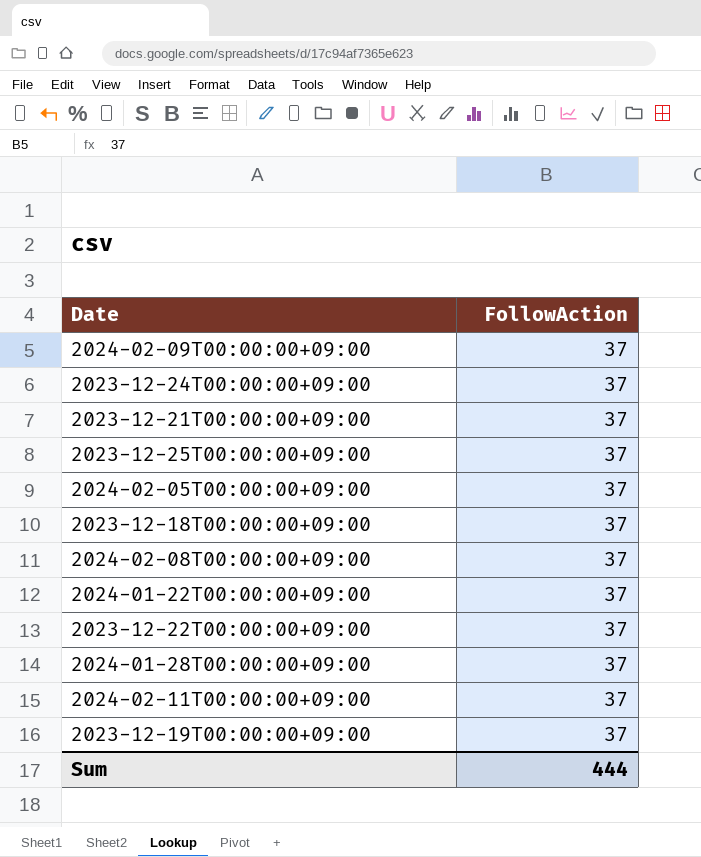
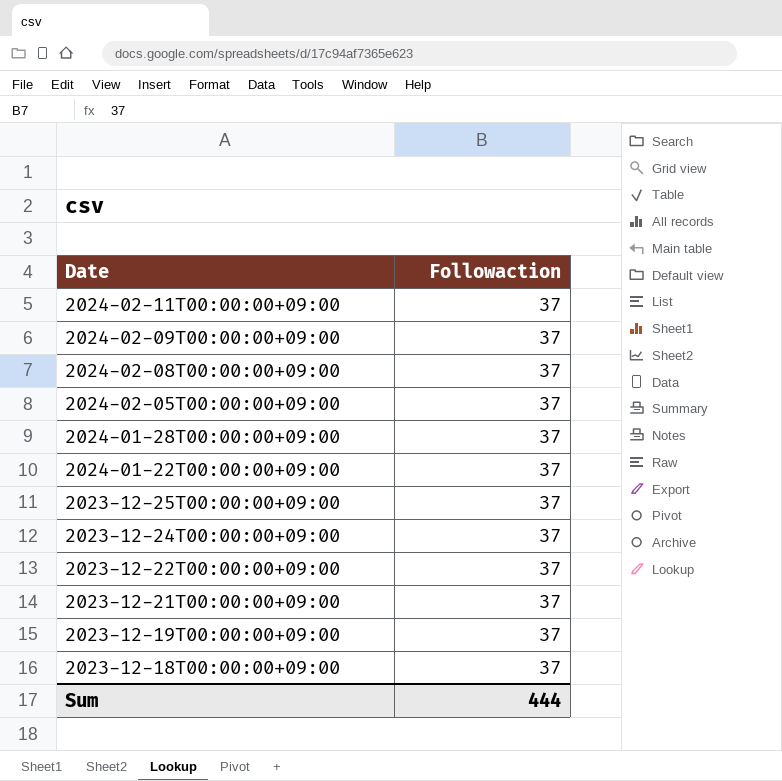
row order: none -> Date descending
column name: FollowAction -> Followaction

